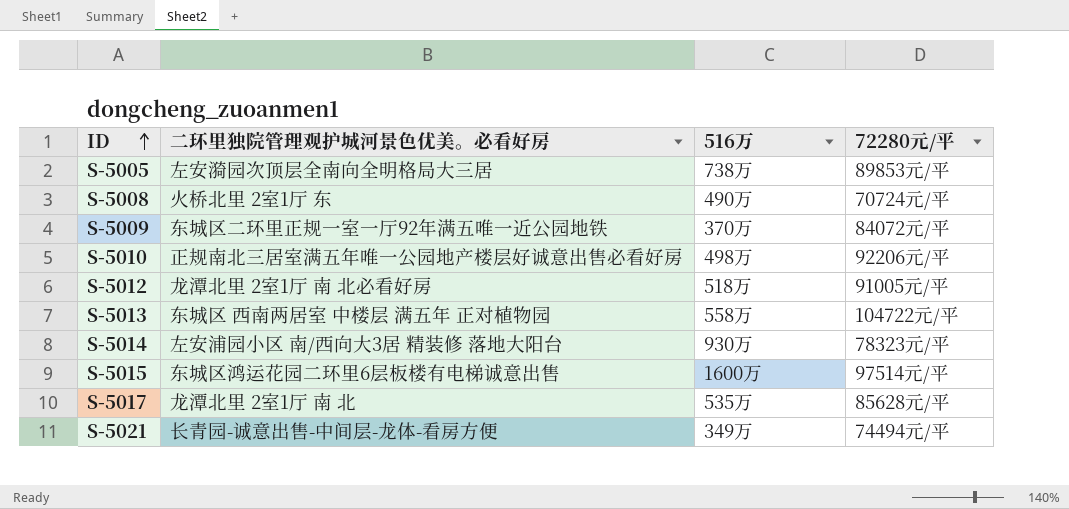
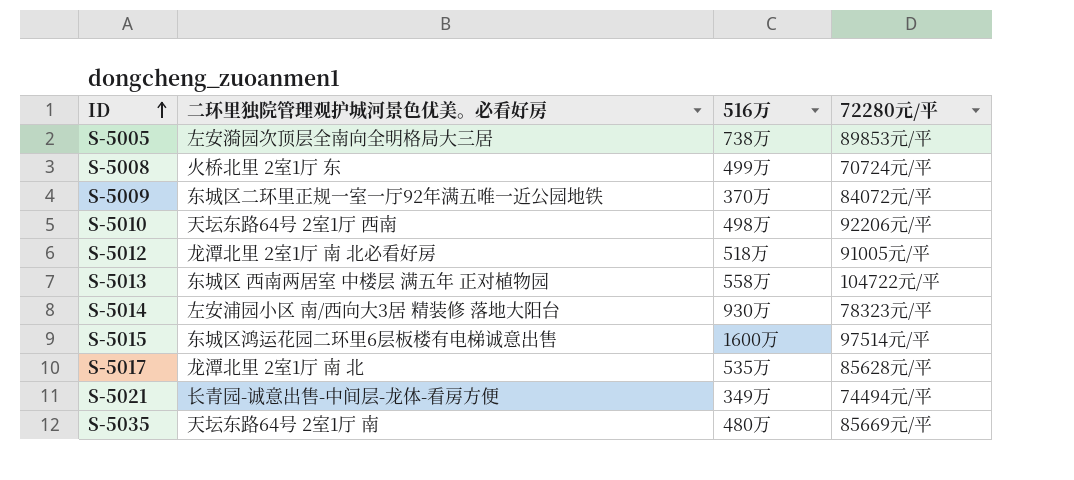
S-5008 | 516万: 490万 -> 499万
S-5010 | 二环里独院管理观护城河景色优美。必看好房: 正规南北三居室满五年唯一公园地产楼层好诚意出售必看好房 -> 天坛东路64号 2室1厅 西南
row S-5035: none -> 天坛东路64号 2室1厅 南 | 480万 | 85669元/平

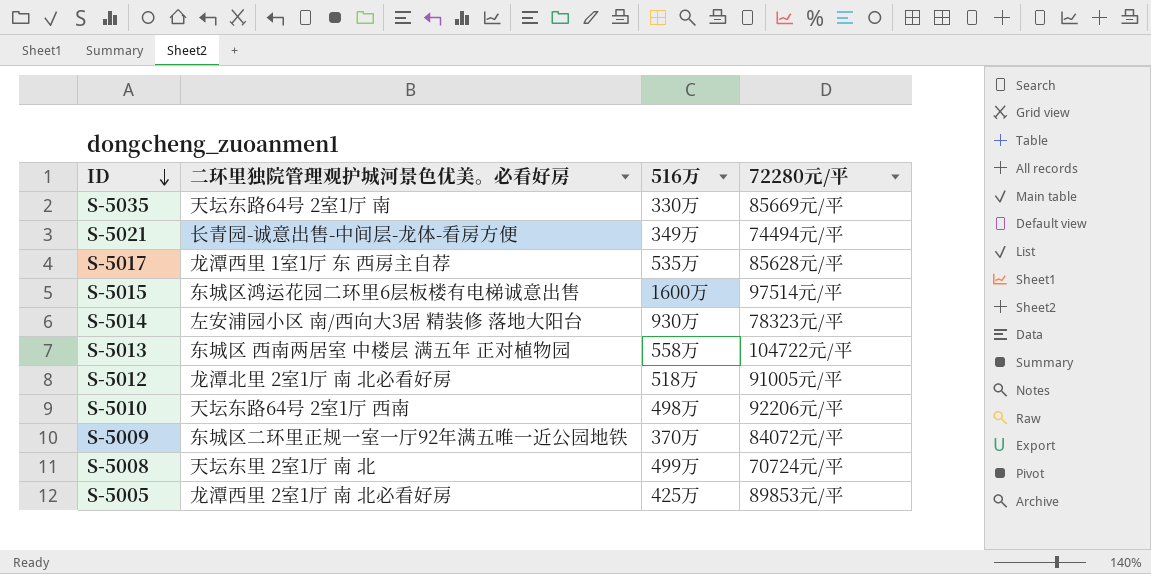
row order: ID ascending -> ID descending
S-5035 | 516万: 480万 -> 330万
S-5017 | 二环里独院管理观护城河景色优美。必看好房: 龙潭北里 2室1厅 南 北 -> 龙潭西里 1室1厅 东 西房主自荐
S-5008 | 二环里独院管理观护城河景色优美。必看好房: 火桥北里 2室1厅 东 -> 天坛东里 2室1厅 南 北
S-5005 | 二环里独院管理观护城河景色优美。必看好房: 左安漪园次顶层全南向全明格局大三居 -> 龙潭西里 2室1厅 南 北必看好房
S-5005 | 516万: 738万 -> 425万

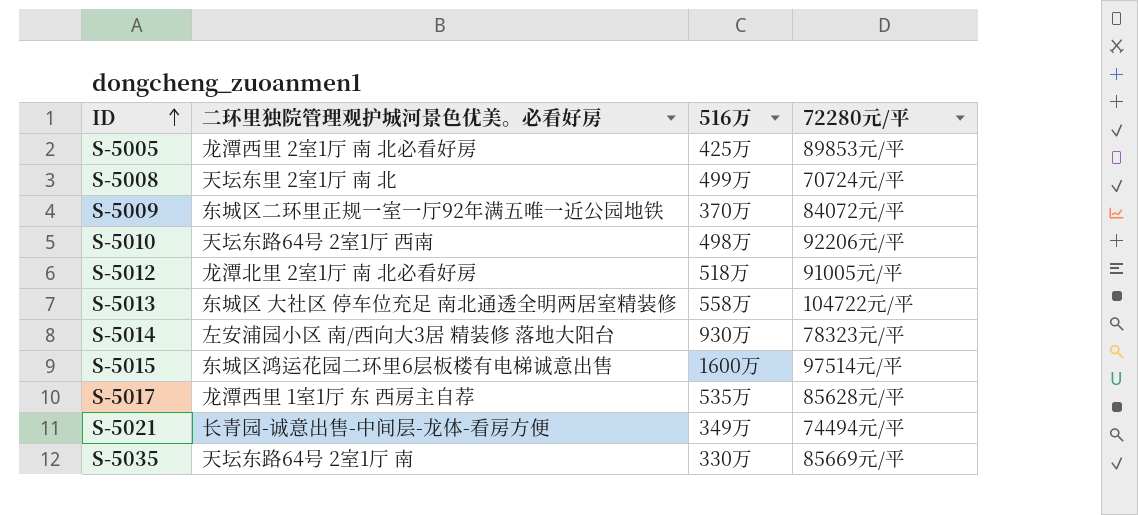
row order: ID descending -> ID ascending
S-5013 | 二环里独院管理观护城河景色优美。必看好房: 东城区 西南两居室 中楼层 满五年 正对植物园 -> 东城区 大社区 停车位充足 南北通透全明两居室精装修

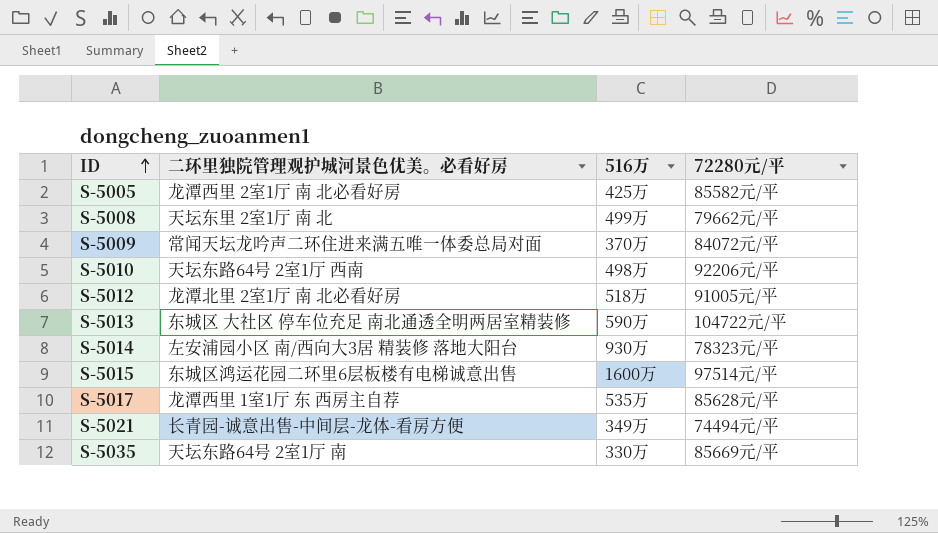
S-5005 | 72280元/平: 89853元/平 -> 85582元/平
S-5008 | 72280元/平: 70724元/平 -> 79662元/平
S-5009 | 二环里独院管理观护城河景色优美。必看好房: 东城区二环里正规一室一厅92年满五唯一近公园地铁 -> 常闻天坛龙吟声二环住进来满五唯一体委总局对面
S-5013 | 516万: 558万 -> 590万

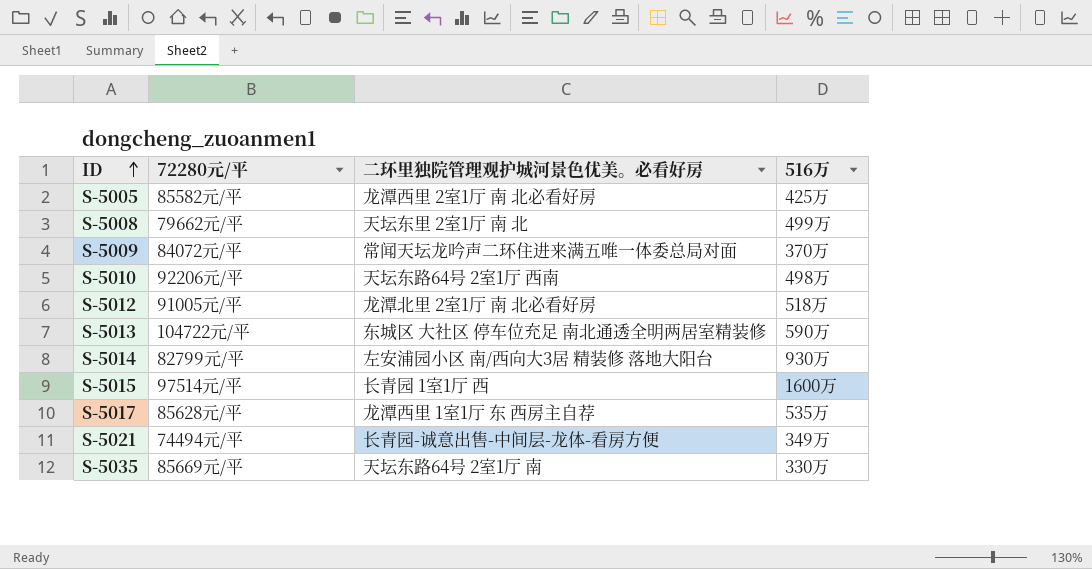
column 72280元/平 | position: 4 -> 2
S-5014 | 72280元/平: 78323元/平 -> 82799元/平
S-5015 | 二环里独院管理观护城河景色优美。必看好房: 东城区鸿运花园二环里6层板楼有电梯诚意出售 -> 长青园 1室1厅 西

